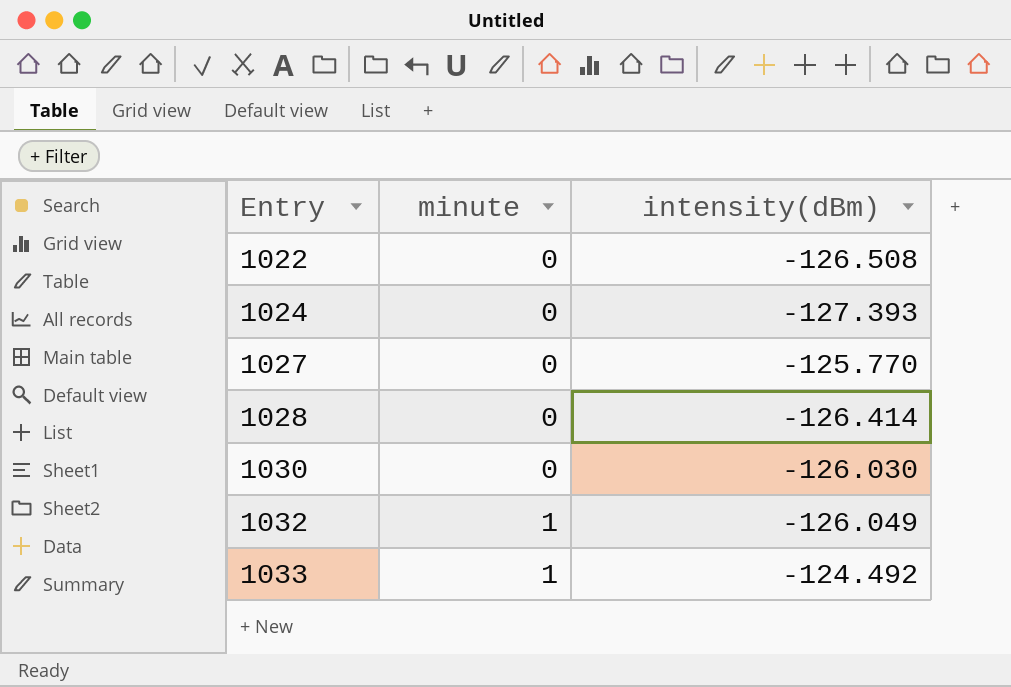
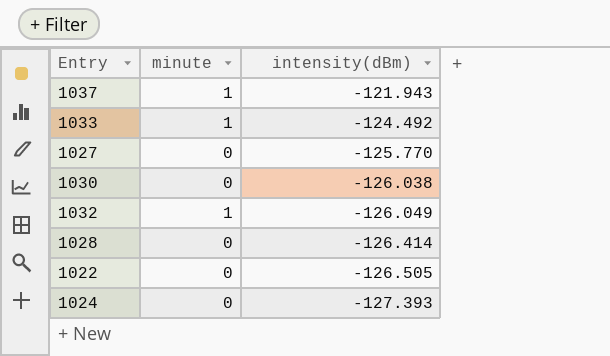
row order: Entry ascending -> intensity(dBm) descending
row 1037: none -> 1 | -121.943
1030 | intensity(dBm): -126.030 -> -126.038
1022 | intensity(dBm): -126.508 -> -126.505

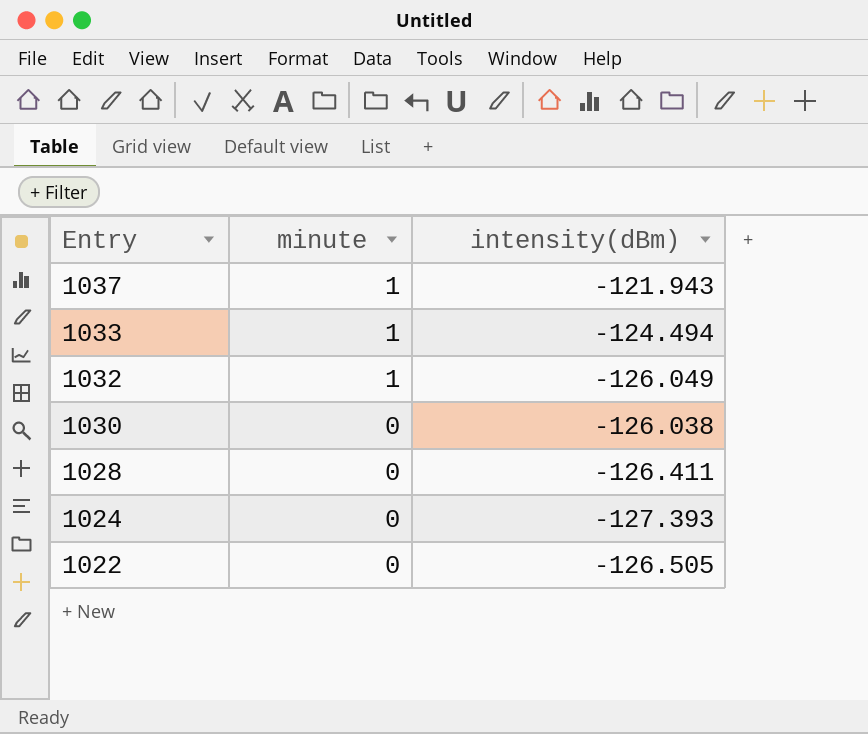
row order: intensity(dBm) descending -> Entry descending
row 1027: 0 | -125.770 -> none
1033 | intensity(dBm): -124.492 -> -124.494
1028 | intensity(dBm): -126.414 -> -126.411

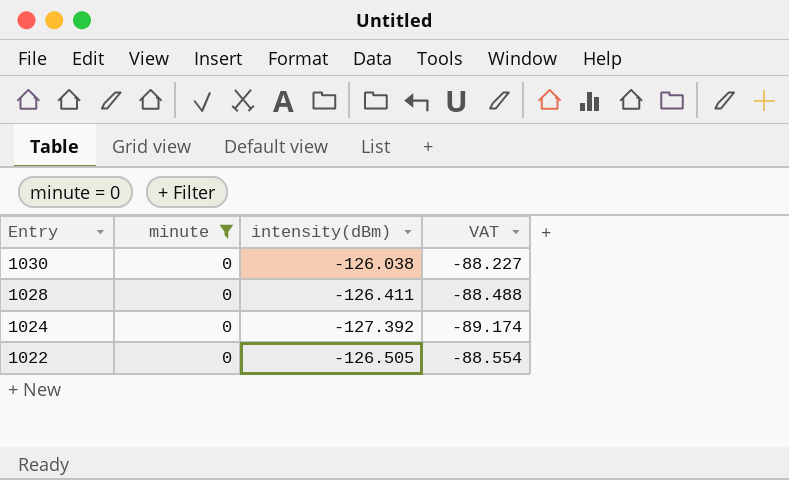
filter: none -> minute = 0
column VAT | formula: none -> [intensity(dBm)] * 0.7
1024 | intensity(dBm): -127.393 -> -127.392

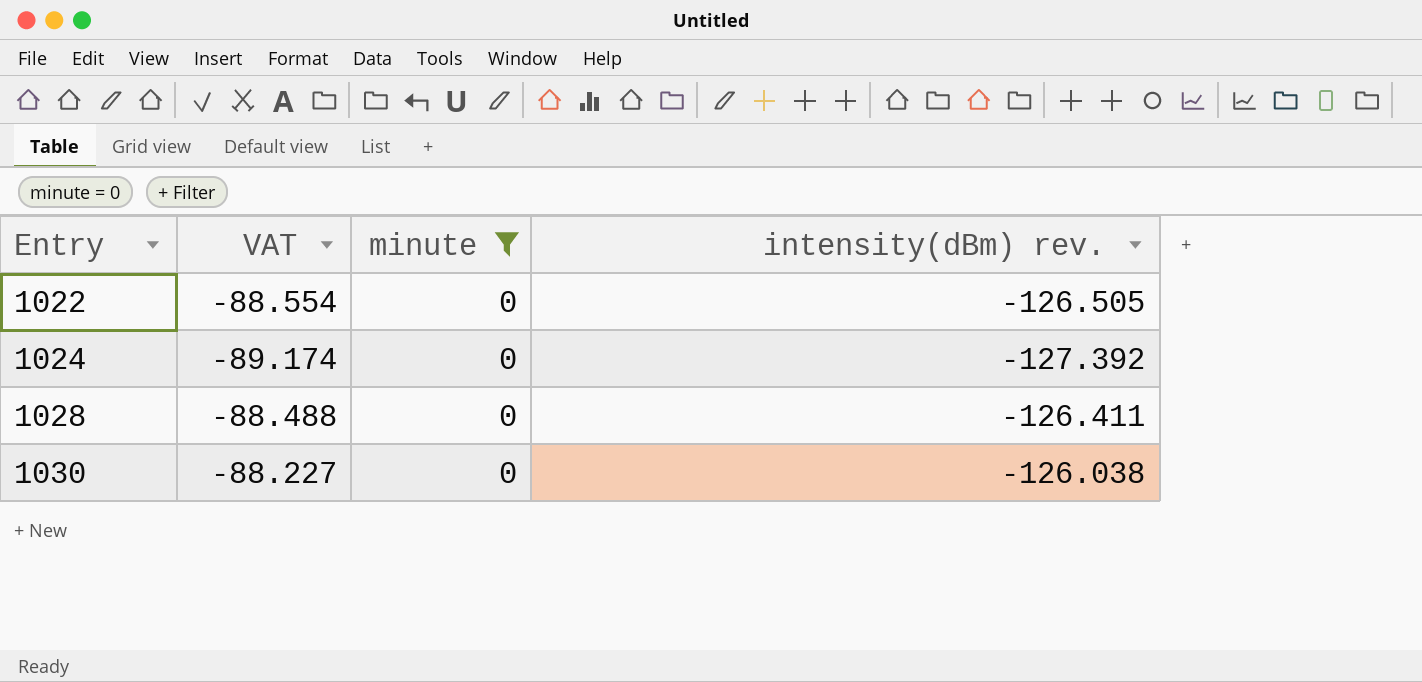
row order: Entry descending -> Entry ascending
column VAT | position: 4 -> 2
column name: intensity(dBm) -> intensity(dBm) rev.

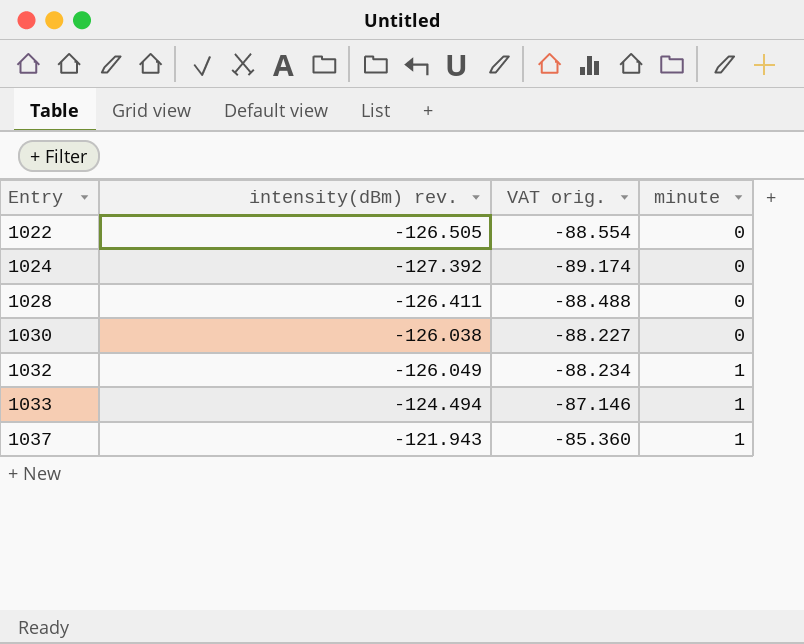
filter: minute = 0 -> none
column intensity(dBm) rev. | position: 4 -> 2
column name: VAT -> VAT orig.

